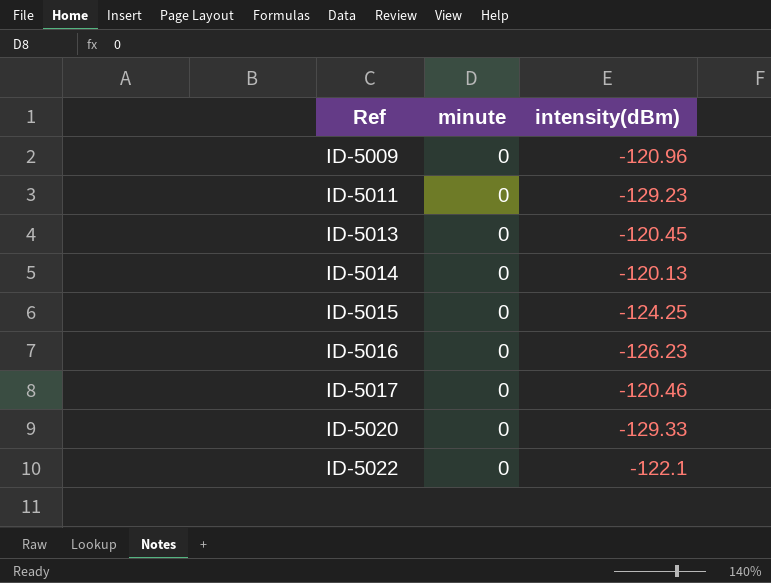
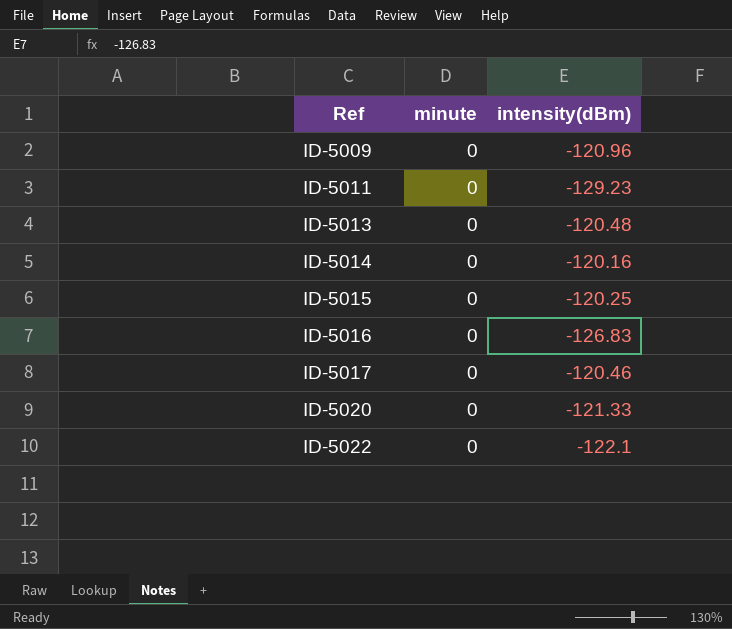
ID-5013 | intensity(dBm): -120.45 -> -120.48
ID-5014 | intensity(dBm): -120.13 -> -120.16
ID-5015 | intensity(dBm): -124.25 -> -120.25
ID-5016 | intensity(dBm): -126.23 -> -126.83
ID-5020 | intensity(dBm): -129.33 -> -121.33

